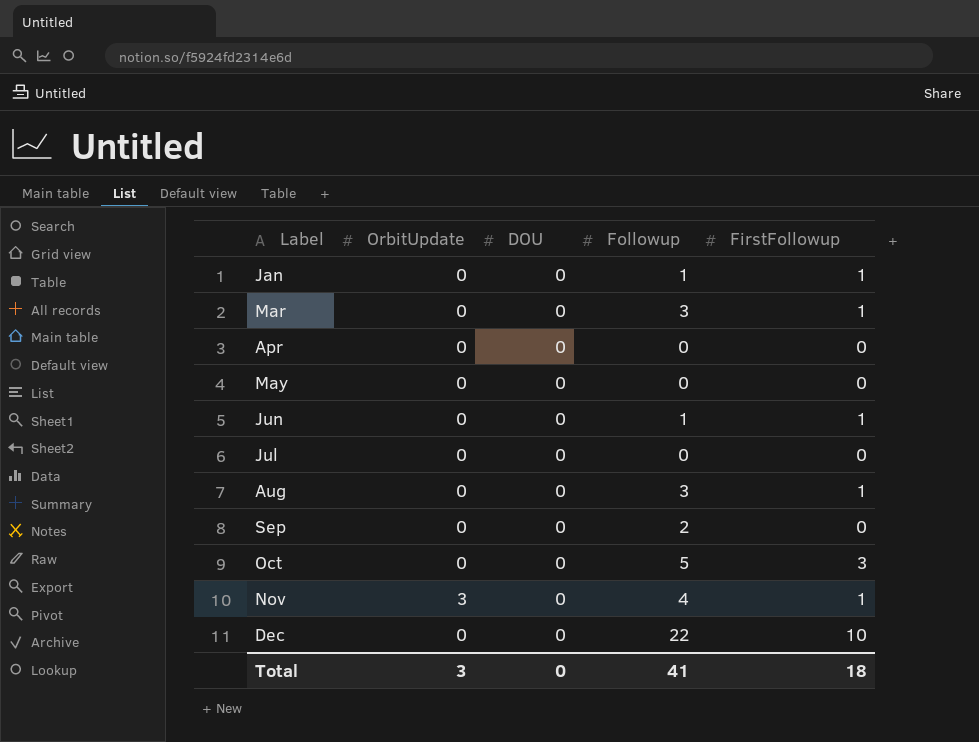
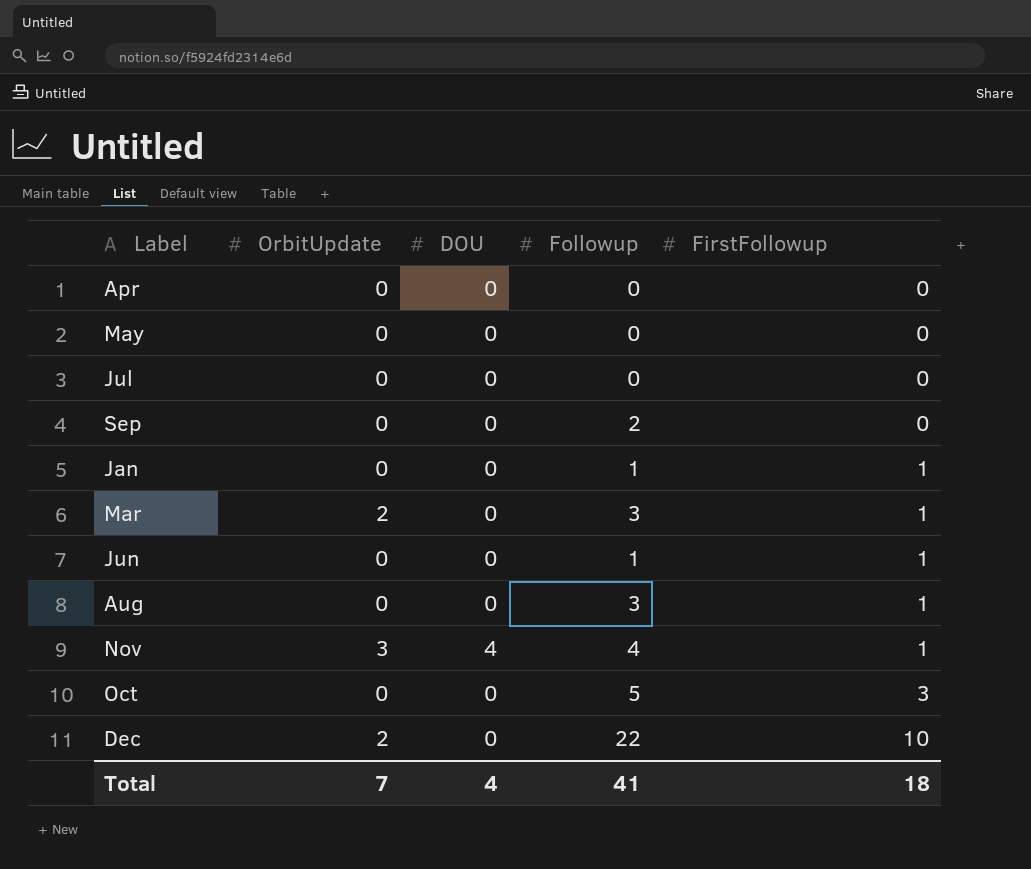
row order: Label ascending -> FirstFollowup ascending
Mar | OrbitUpdate: 0 -> 2
Nov | DOU: 0 -> 4
Dec | OrbitUpdate: 0 -> 2
Total | OrbitUpdate: 3 -> 7
Total | DOU: 0 -> 4

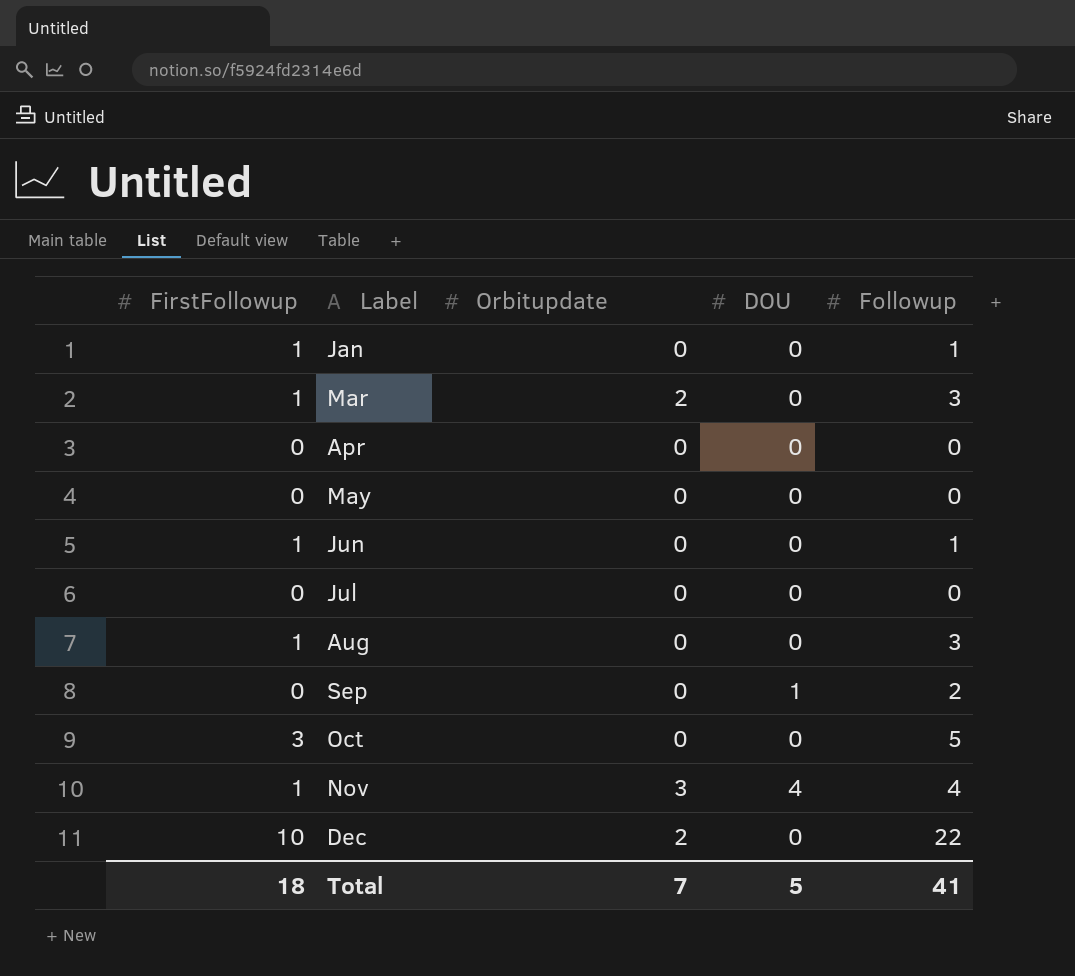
row order: FirstFollowup ascending -> Label ascending
column FirstFollowup | position: 5 -> 1
column name: OrbitUpdate -> Orbitupdate
Sep | DOU: 0 -> 1
Total | DOU: 4 -> 5

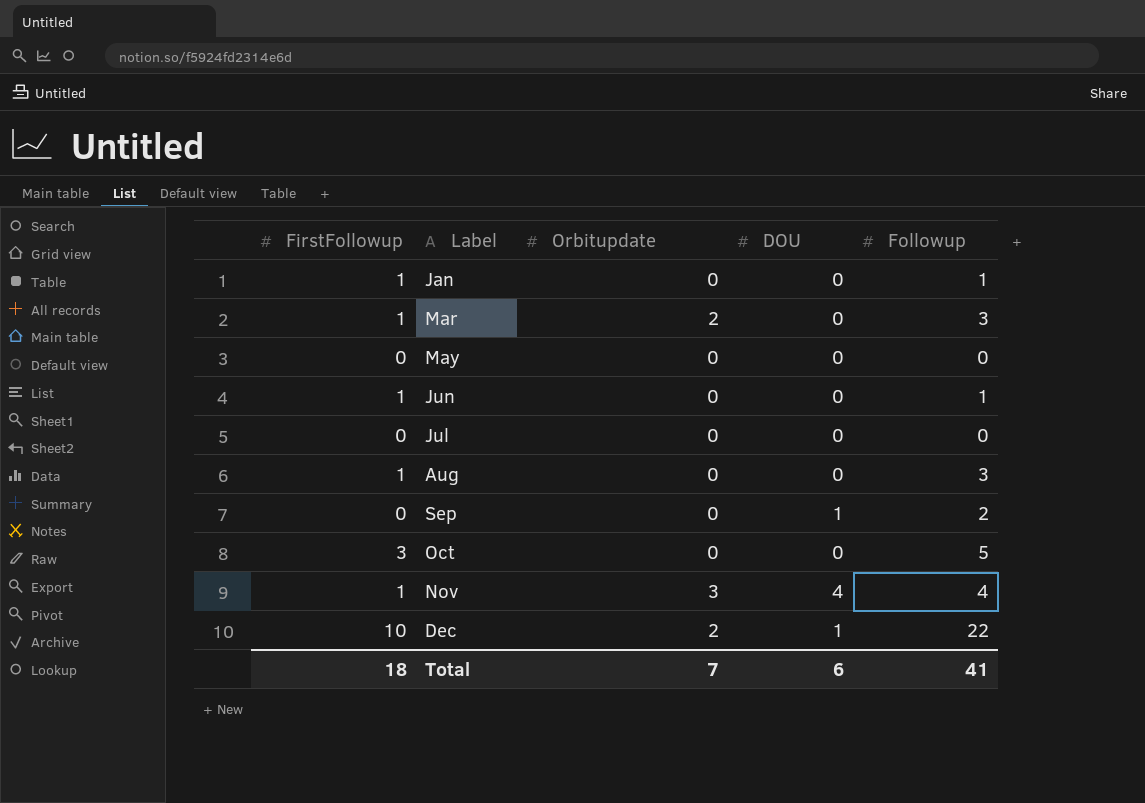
row Apr: 0 | 0 | 0 | 0 -> none
Dec | DOU: 0 -> 1
Total | DOU: 5 -> 6

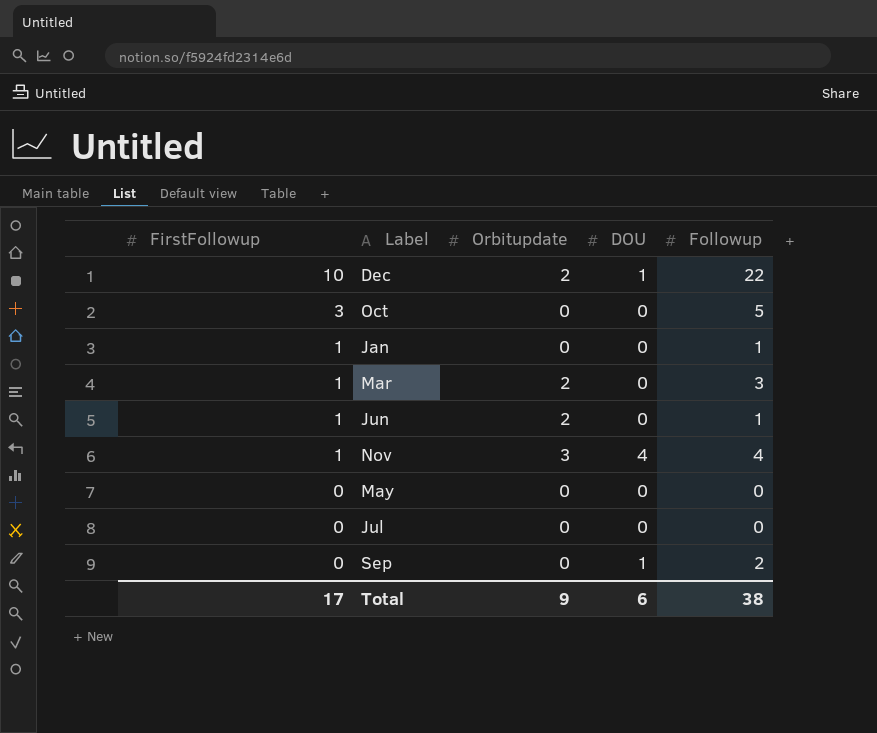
row order: Label ascending -> FirstFollowup descending
row Aug: 1 | 0 | 0 | 3 -> none
Jun | Orbitupdate: 0 -> 2
Total | FirstFollowup: 18 -> 17
Total | Orbitupdate: 7 -> 9
Total | Followup: 41 -> 38

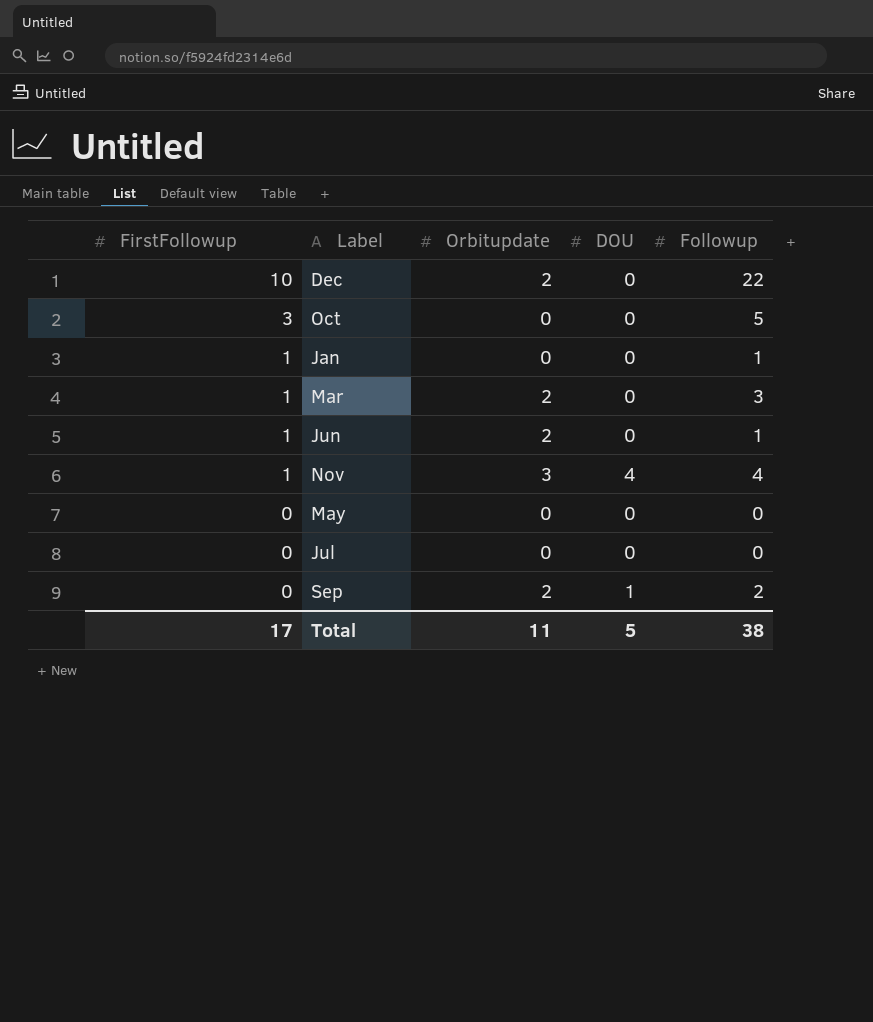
Dec | DOU: 1 -> 0
Sep | Orbitupdate: 0 -> 2
Total | Orbitupdate: 9 -> 11
Total | DOU: 6 -> 5

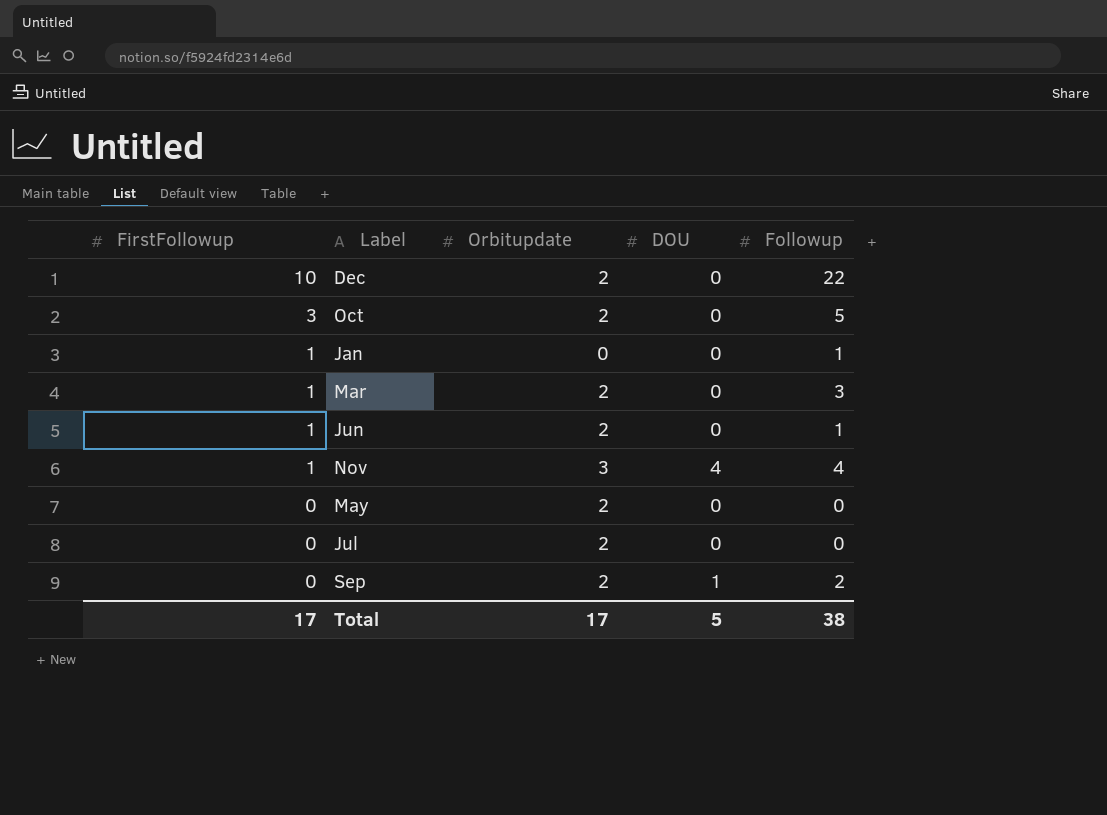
Oct | Orbitupdate: 0 -> 2
May | Orbitupdate: 0 -> 2
Jul | Orbitupdate: 0 -> 2
Total | Orbitupdate: 11 -> 17

